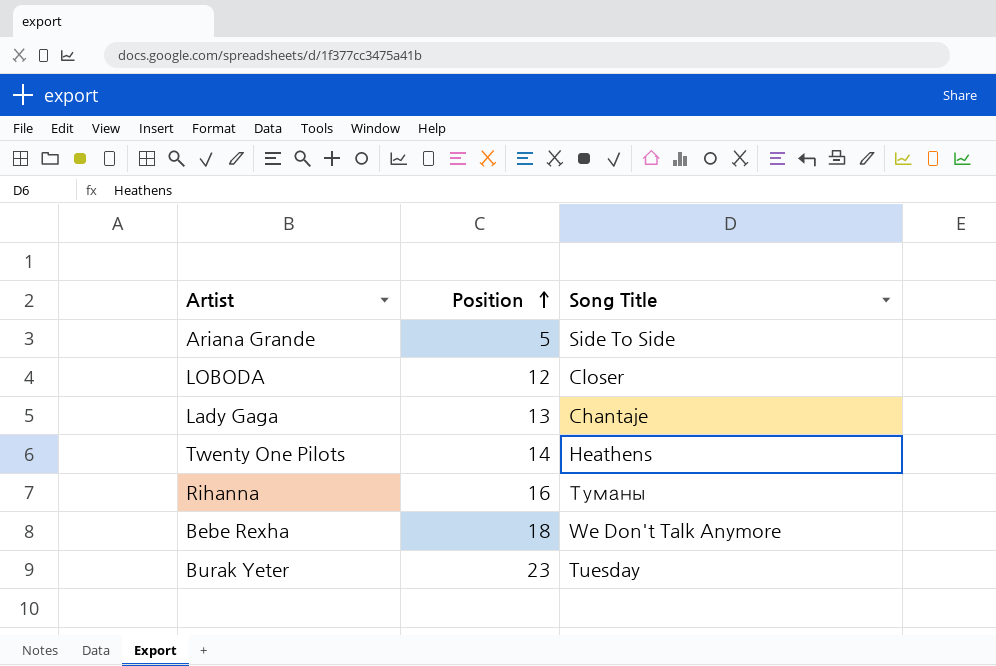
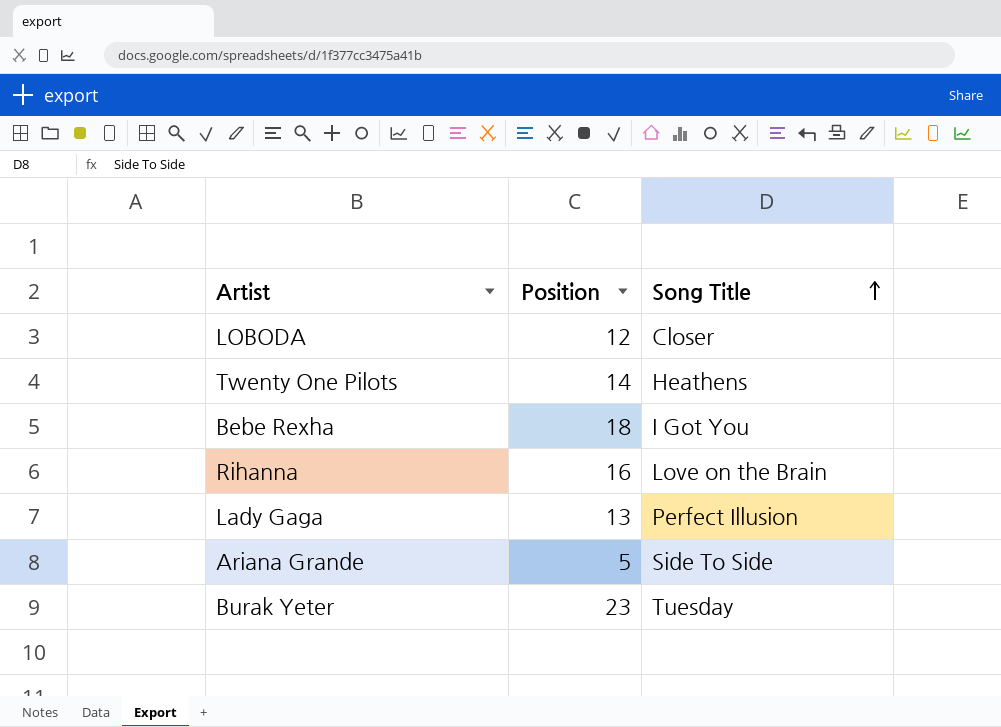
row order: Position ascending -> Song Title ascending
Bebe Rexha | Song Title: We Don't Talk Anymore -> I Got You
Rihanna | Song Title: Туманы -> Love on the Brain
Lady Gaga | Song Title: Chantaje -> Perfect Illusion

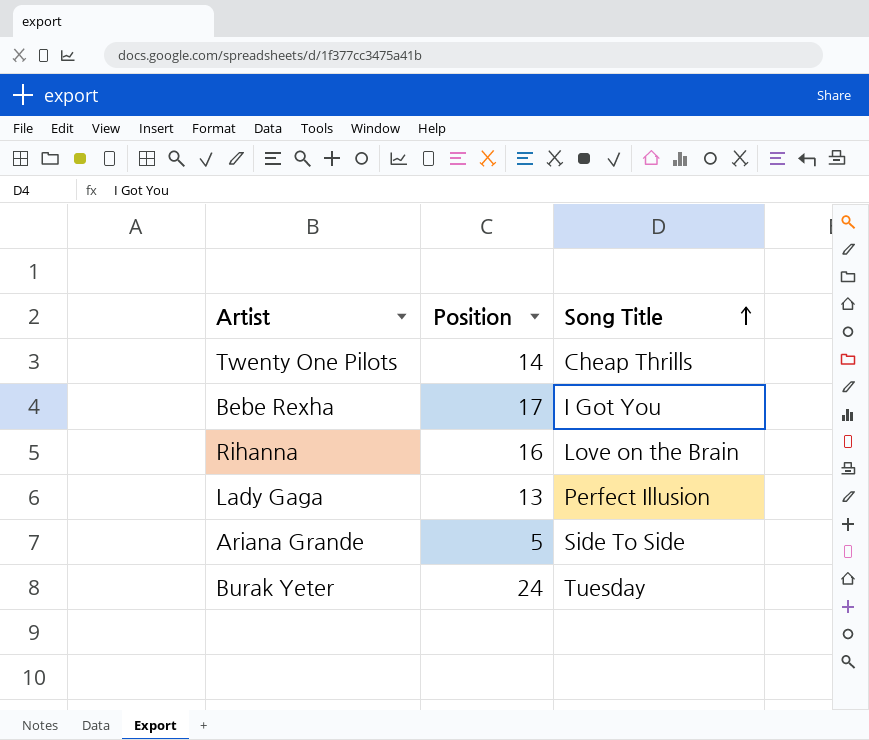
row LOBODA: 12 | Closer -> none
Twenty One Pilots | Song Title: Heathens -> Cheap Thrills
Bebe Rexha | Position: 18 -> 17
Burak Yeter | Position: 23 -> 24

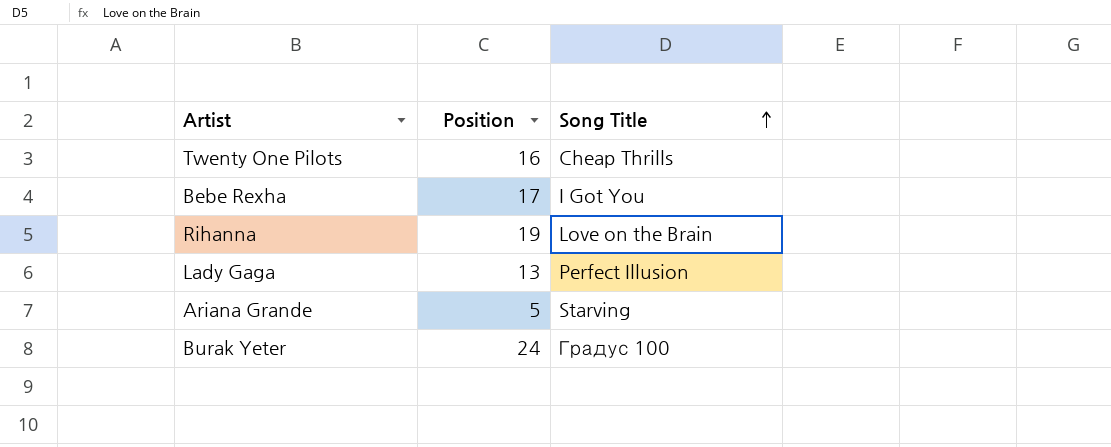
Twenty One Pilots | Position: 14 -> 16
Rihanna | Position: 16 -> 19
Ariana Grande | Song Title: Side To Side -> Starving
Burak Yeter | Song Title: Tuesday -> Градус 100

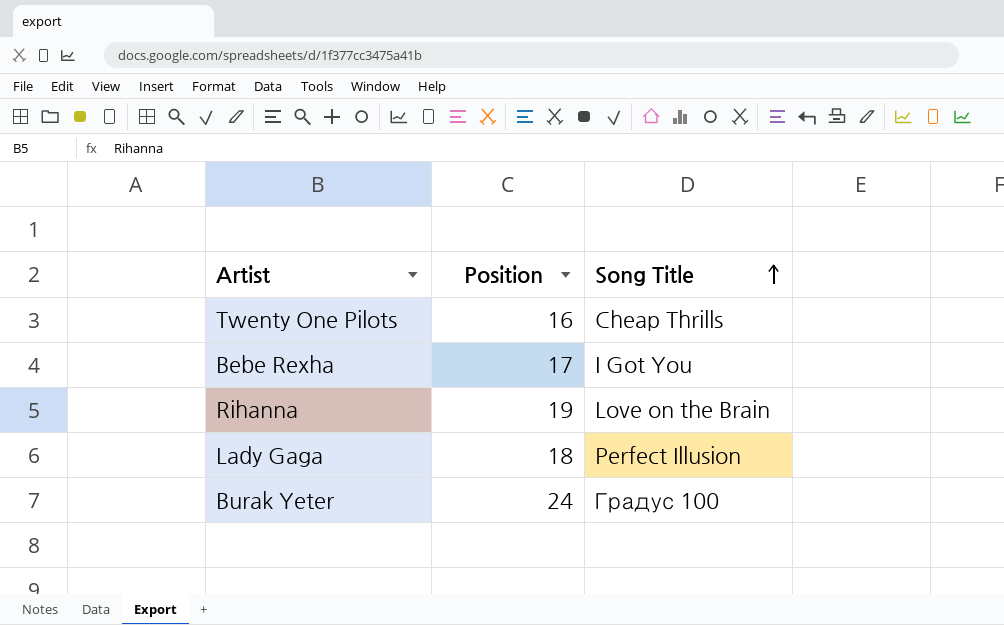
row Ariana Grande: 5 | Starving -> none
Lady Gaga | Position: 13 -> 18

